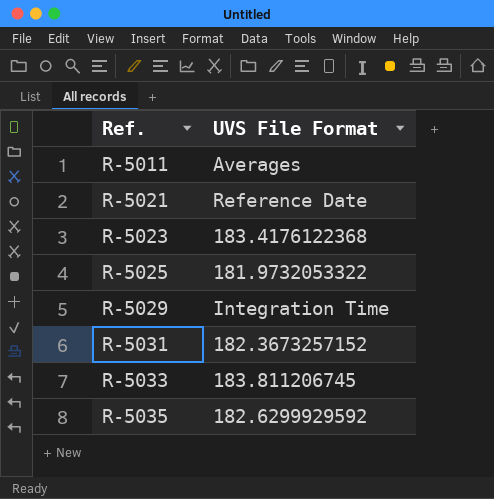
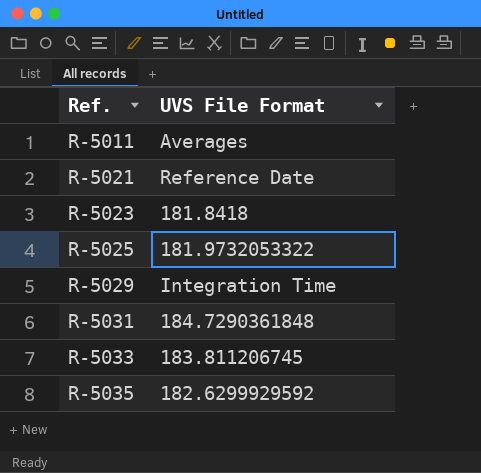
R-5023 | UVS File Format: 183.4176122368 -> 181.8418
R-5031 | UVS File Format: 182.3673257152 -> 184.7290361848

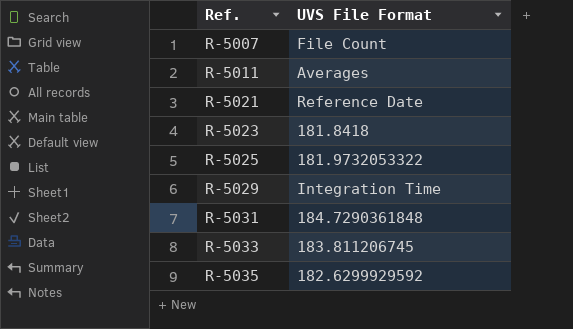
row R-5007: none -> File Count

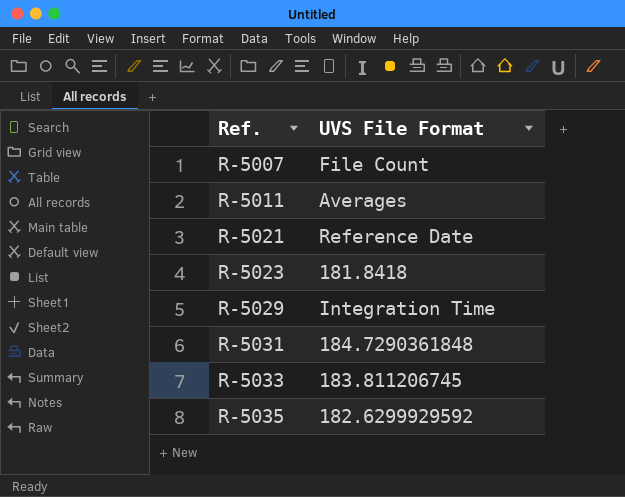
row R-5025: 181.9732053322 -> none

